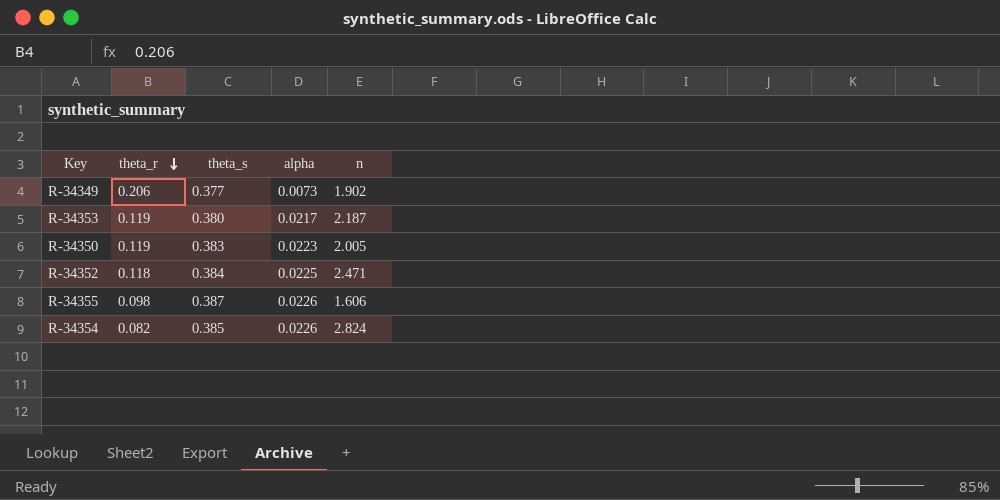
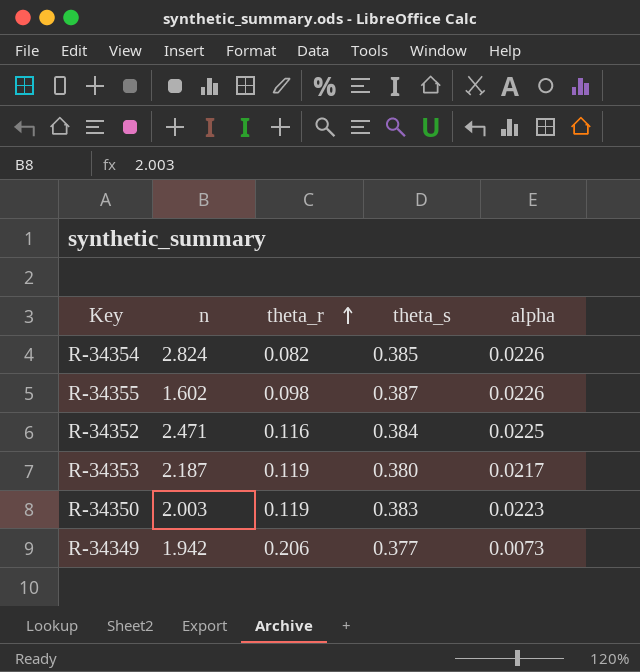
row order: theta_r descending -> theta_r ascending
column n | position: 5 -> 2
R-34355 | n: 1.606 -> 1.602
R-34352 | theta_r: 0.118 -> 0.116
R-34350 | n: 2.005 -> 2.003
R-34349 | n: 1.902 -> 1.942

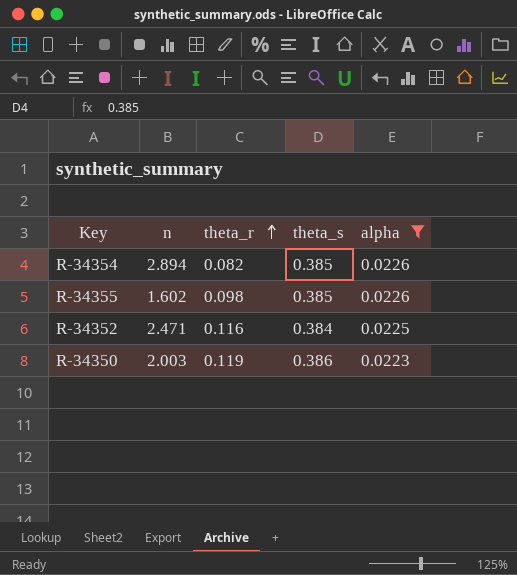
filter: none -> alpha >= 0.0223
R-34354 | n: 2.824 -> 2.894
R-34355 | theta_s: 0.387 -> 0.385
R-34350 | theta_s: 0.383 -> 0.386

